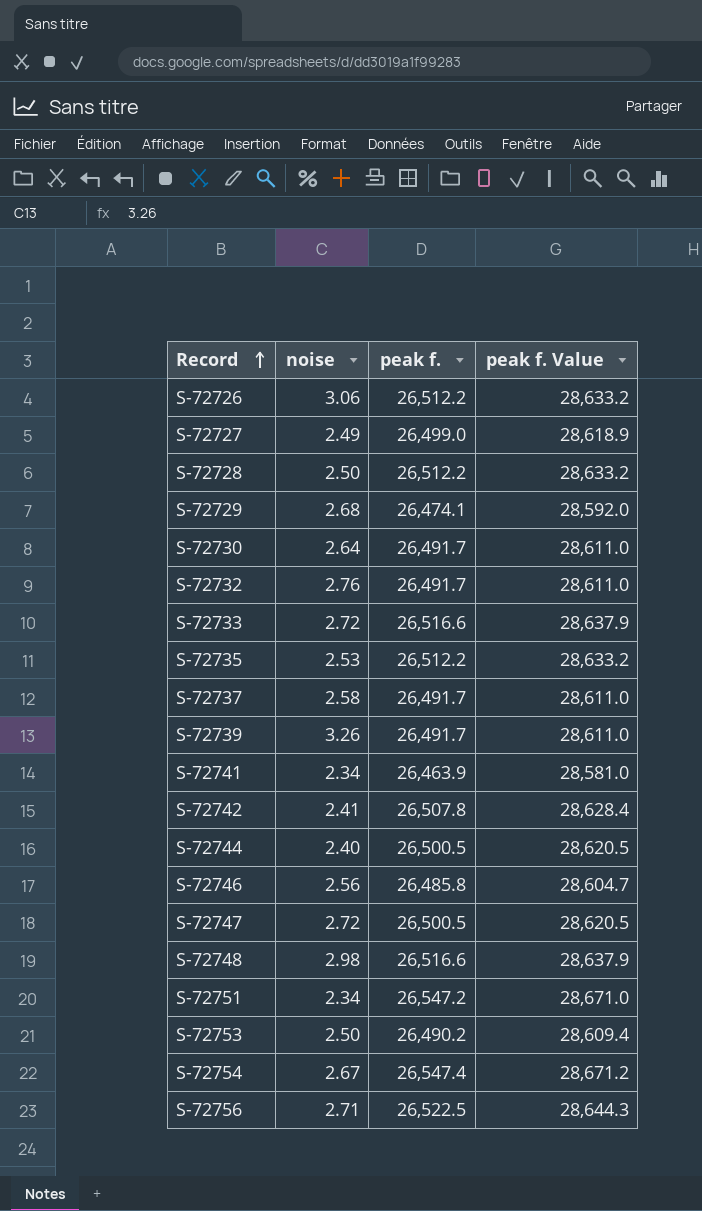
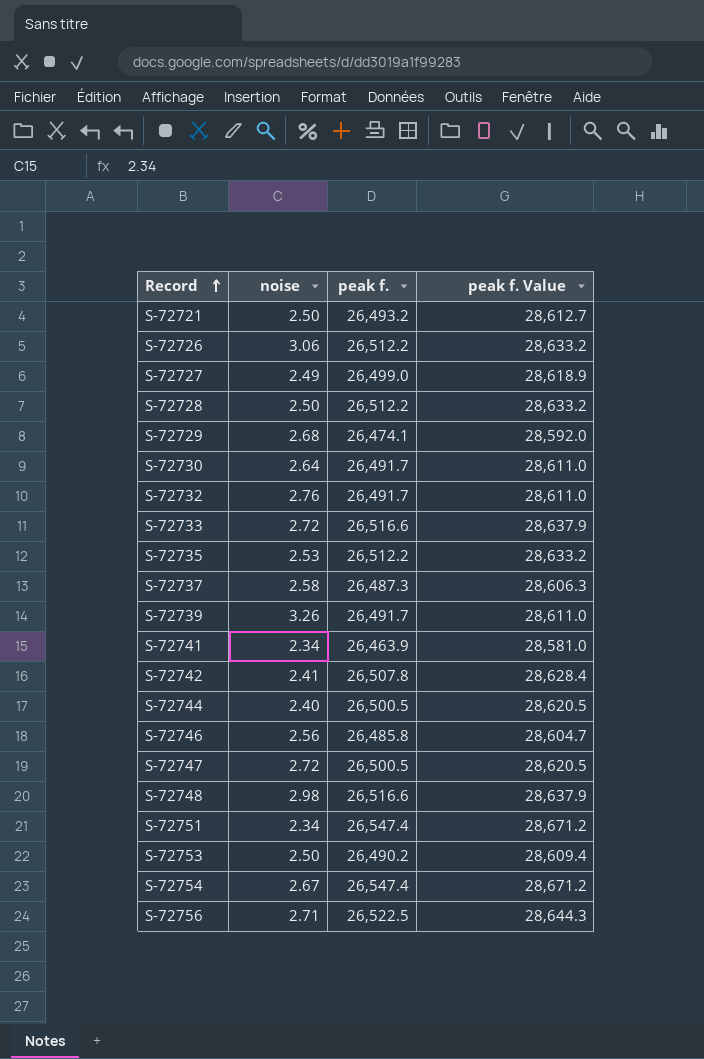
row S-72721: none -> 2.50 | 26,493.2 | 28,612.7
S-72737 | peak f.: 26,491.7 -> 26,487.3
S-72737 | peak f. Value: 28,611.0 -> 28,606.3
S-72751 | peak f.: 26,547.2 -> 26,547.4
S-72751 | peak f. Value: 28,671.0 -> 28,671.2

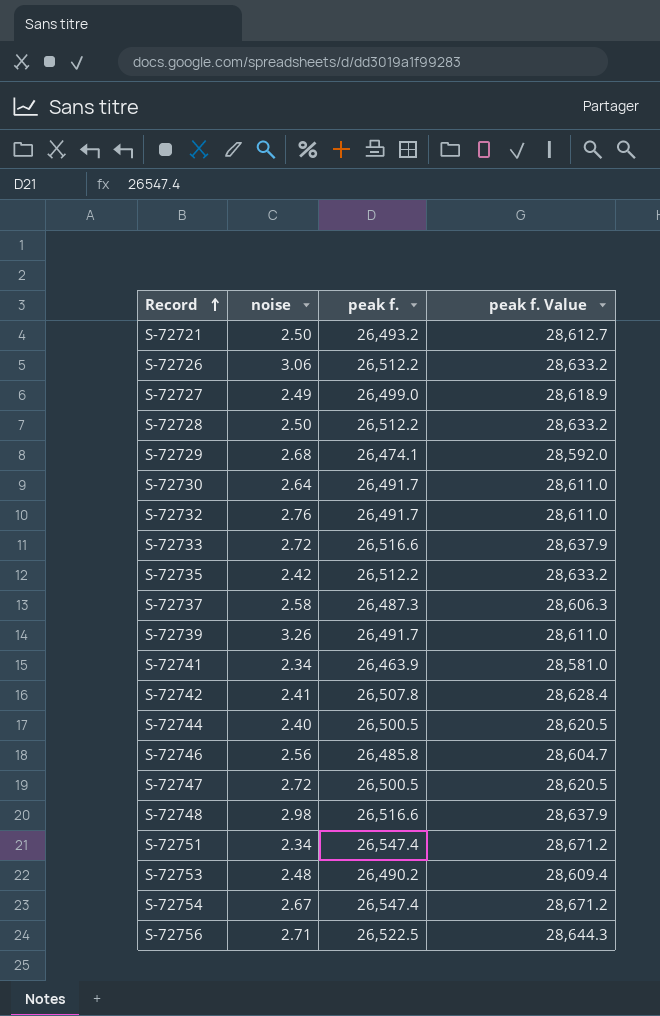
S-72735 | noise: 2.53 -> 2.42
S-72753 | noise: 2.50 -> 2.48

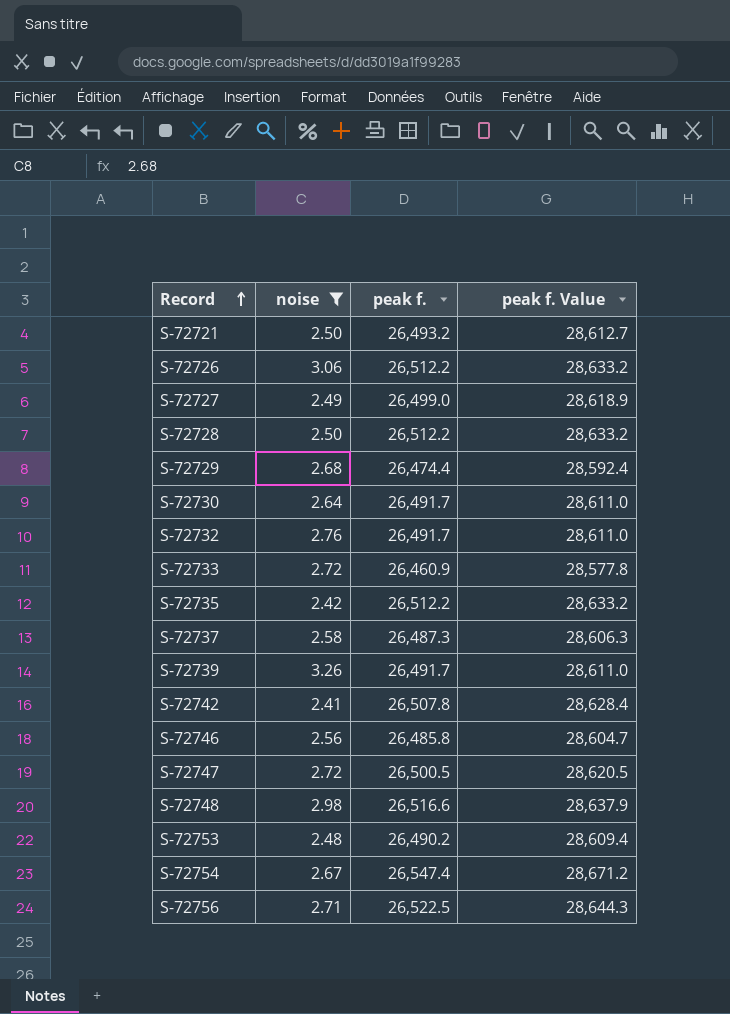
filter: none -> noise >= 2.41
S-72729 | peak f.: 26,474.1 -> 26,474.4
S-72729 | peak f. Value: 28,592.0 -> 28,592.4
S-72733 | peak f.: 26,516.6 -> 26,460.9
S-72733 | peak f. Value: 28,637.9 -> 28,577.8

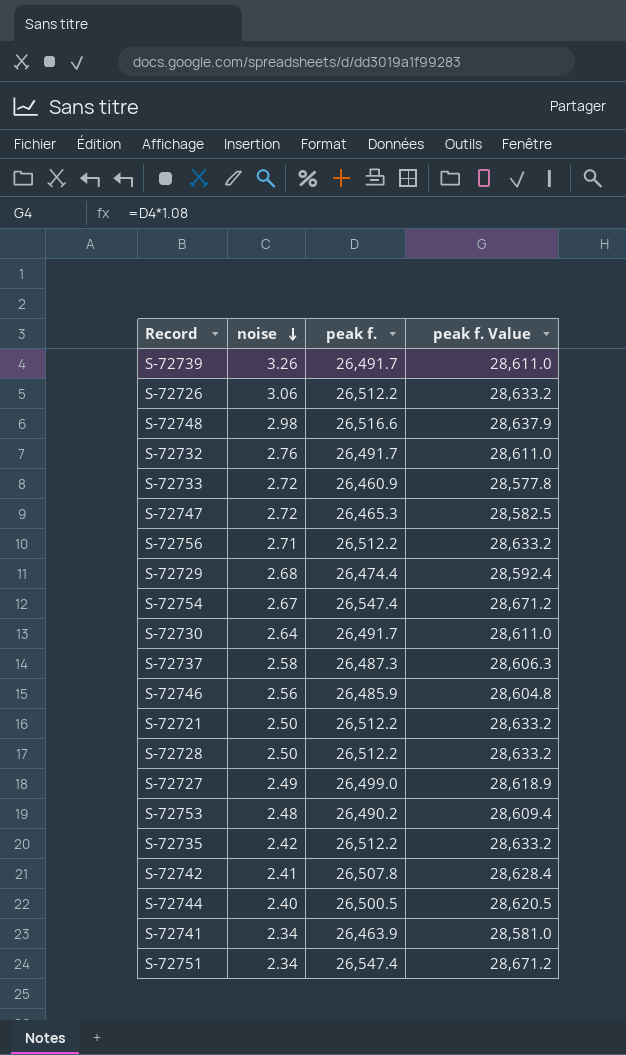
filter: noise >= 2.41 -> none
row order: Record ascending -> noise descending
S-72747 | peak f.: 26,500.5 -> 26,465.3
S-72747 | peak f. Value: 28,620.5 -> 28,582.5
S-72756 | peak f.: 26,522.5 -> 26,512.2
S-72756 | peak f. Value: 28,644.3 -> 28,633.2
S-72746 | peak f.: 26,485.8 -> 26,485.9
S-72746 | peak f. Value: 28,604.7 -> 28,604.8
S-72721 | peak f.: 26,493.2 -> 26,512.2
S-72721 | peak f. Value: 28,612.7 -> 28,633.2

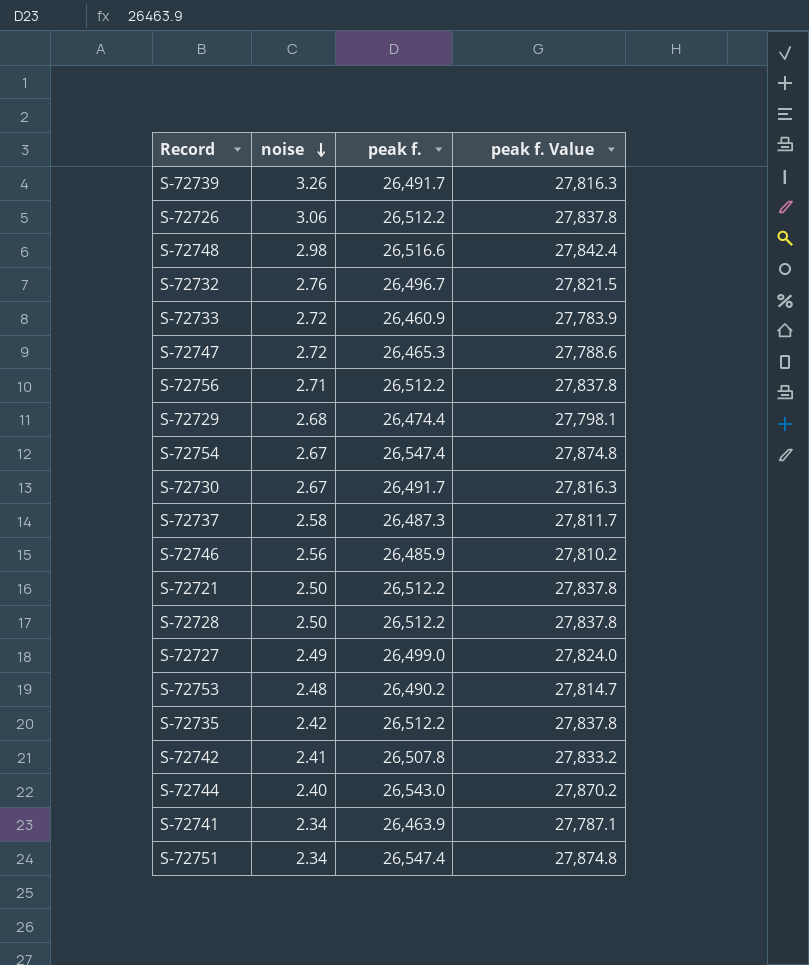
column peak f. Value | formula: [peak f.] * 1.08 -> [peak f.] * 1.05
S-72732 | peak f.: 26,491.7 -> 26,496.7
S-72730 | noise: 2.64 -> 2.67
S-72744 | peak f.: 26,500.5 -> 26,543.0

